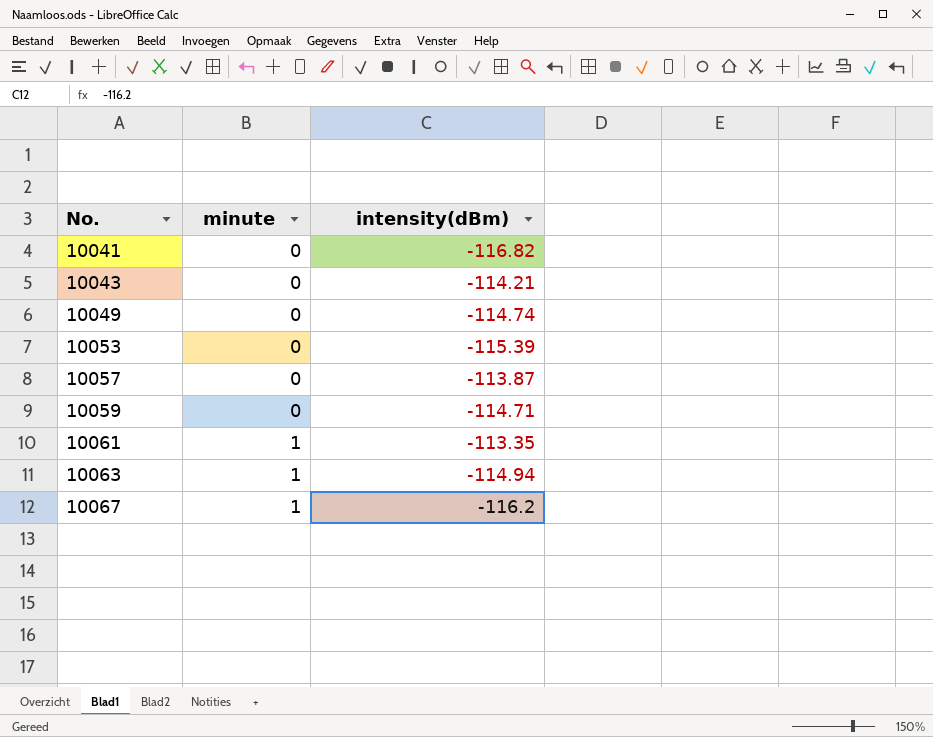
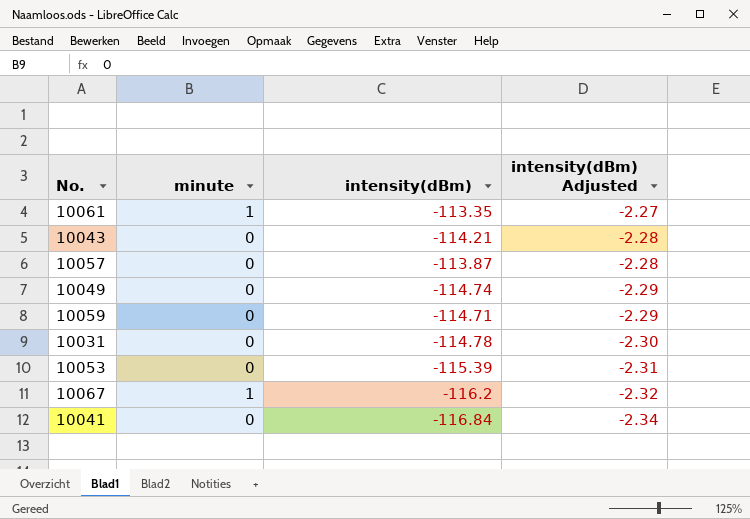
row order: No. ascending -> intensity(dBm) Adjusted descending
column intensity(dBm) Adjusted | formula: none -> [intensity(dBm)] * 0.02
row 10063: 1 | -114.94 -> none
row 10031: none -> 0 | -114.78 | -2.30
10041 | intensity(dBm): -116.82 -> -116.84

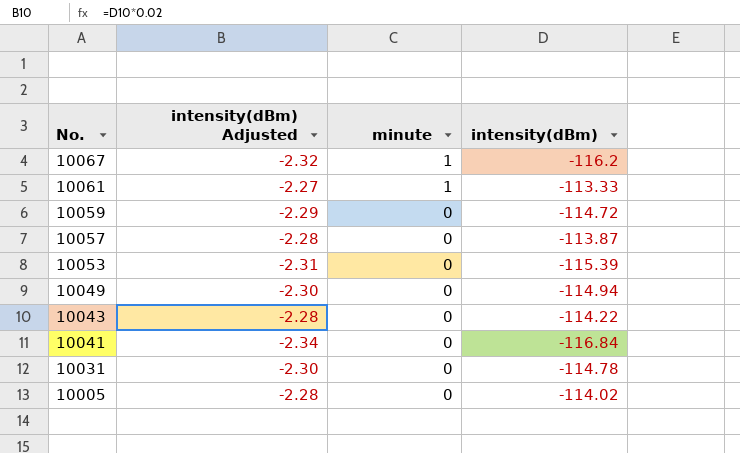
row order: intensity(dBm) Adjusted descending -> No. descending
column intensity(dBm) Adjusted | position: 4 -> 2
10061 | intensity(dBm): -113.35 -> -113.33
10059 | intensity(dBm): -114.71 -> -114.72
10049 | intensity(dBm) Adjusted: -2.29 -> -2.30
10049 | intensity(dBm): -114.74 -> -114.94
10043 | intensity(dBm): -114.21 -> -114.22
row 10005: none -> -2.28 | 0 | -114.02

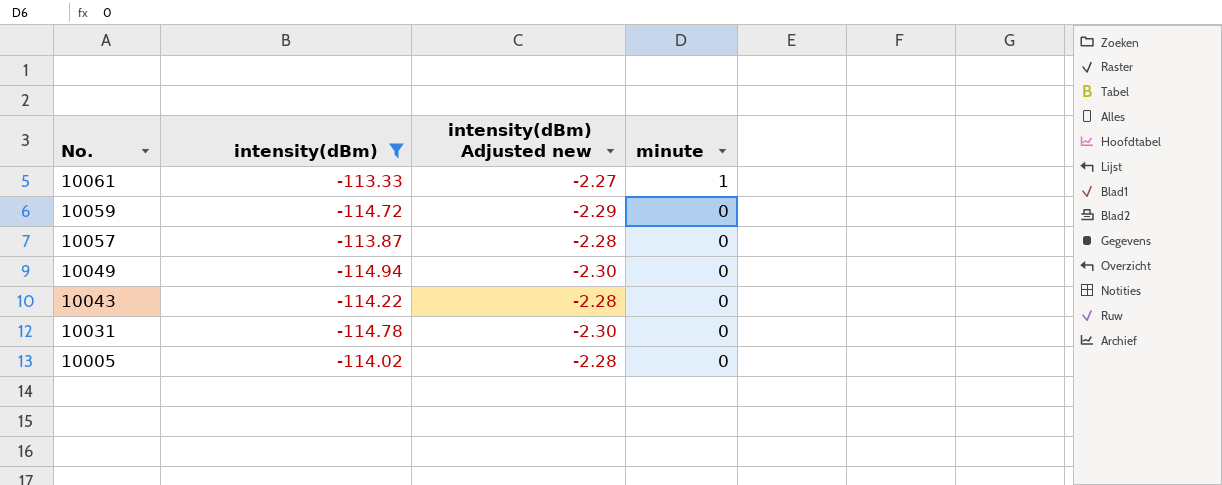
filter: none -> intensity(dBm) >= -114.94
column intensity(dBm) | position: 4 -> 2
column name: intensity(dBm) Adjusted -> intensity(dBm) Adjusted new

